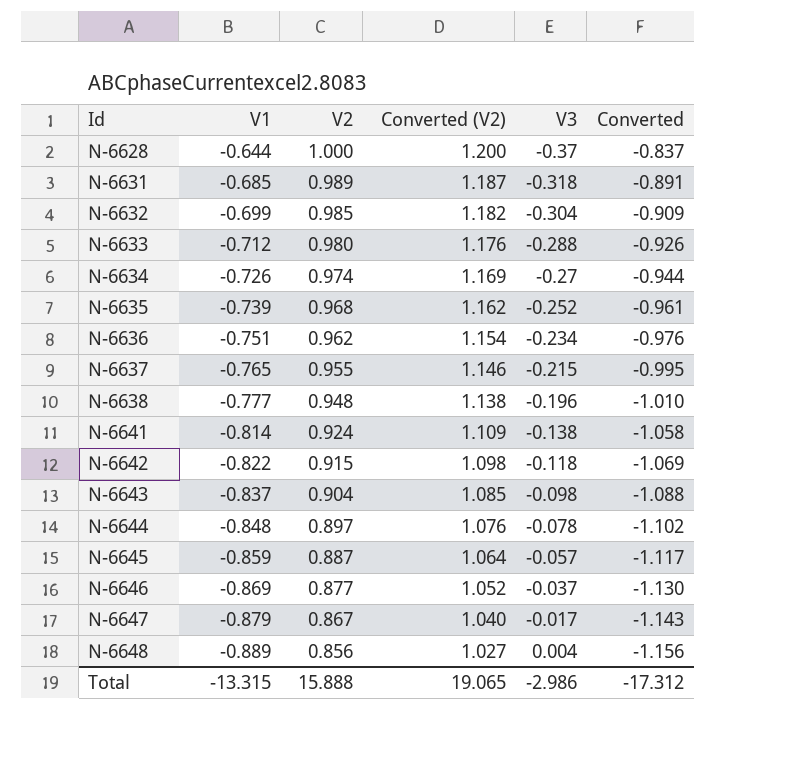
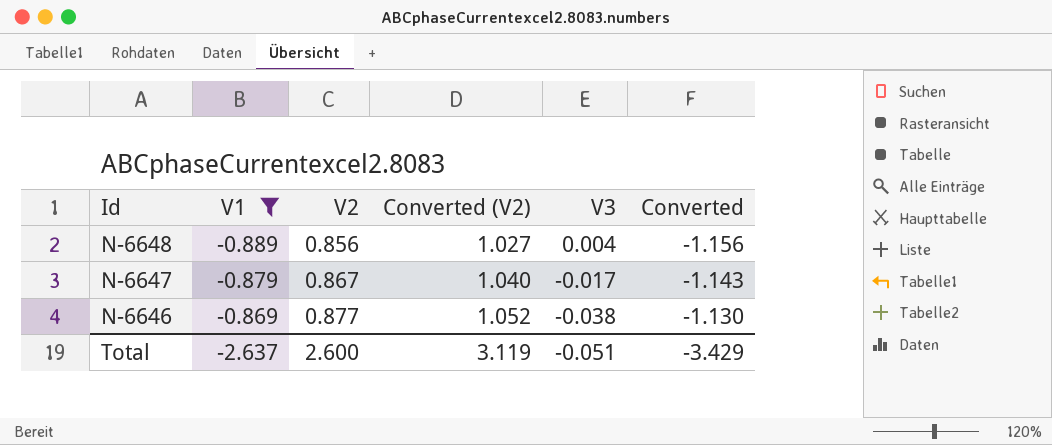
filter: none -> V1 <= -0.869
row order: Id ascending -> Id descending
N-6646 | V3: -0.037 -> -0.038
Total | V1: -13.315 -> -2.637
Total | V2: 15.888 -> 2.600
Total | Converted (V2): 19.065 -> 3.119
Total | V3: -2.986 -> -0.051
Total | Converted: -17.312 -> -3.429

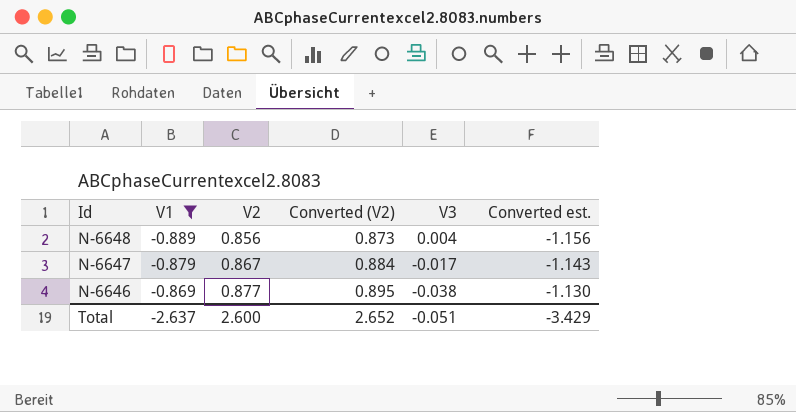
column Converted (V2) | formula: [V2] * 1.2 -> [V2] * 1.02
column name: Converted -> Converted est.
Total | Converted (V2): 3.119 -> 2.652

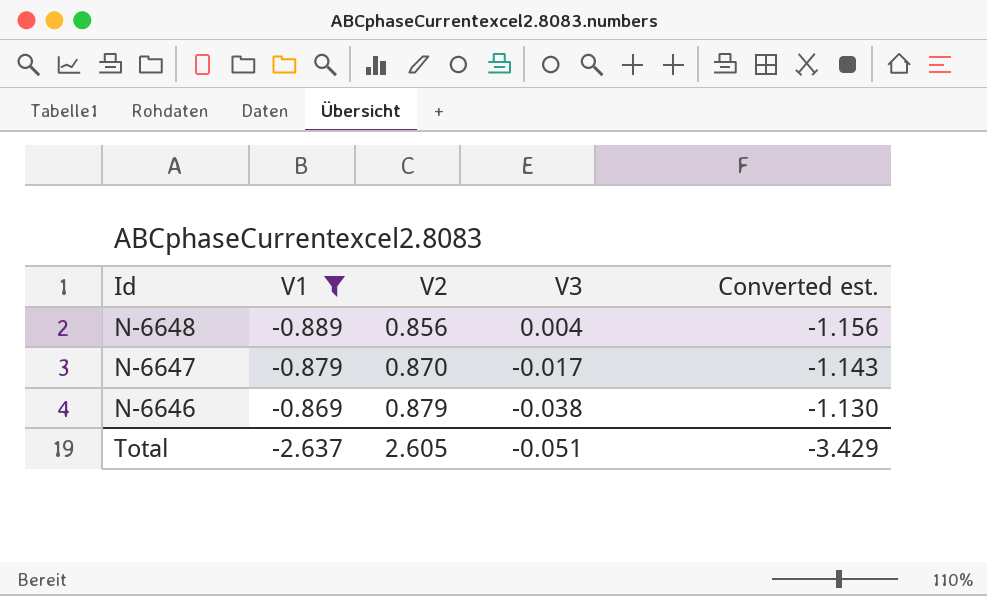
column Converted (V2) | formula: [V2] * 1.02 -> none
N-6647 | V2: 0.867 -> 0.870
N-6646 | V2: 0.877 -> 0.879
Total | V2: 2.600 -> 2.605

